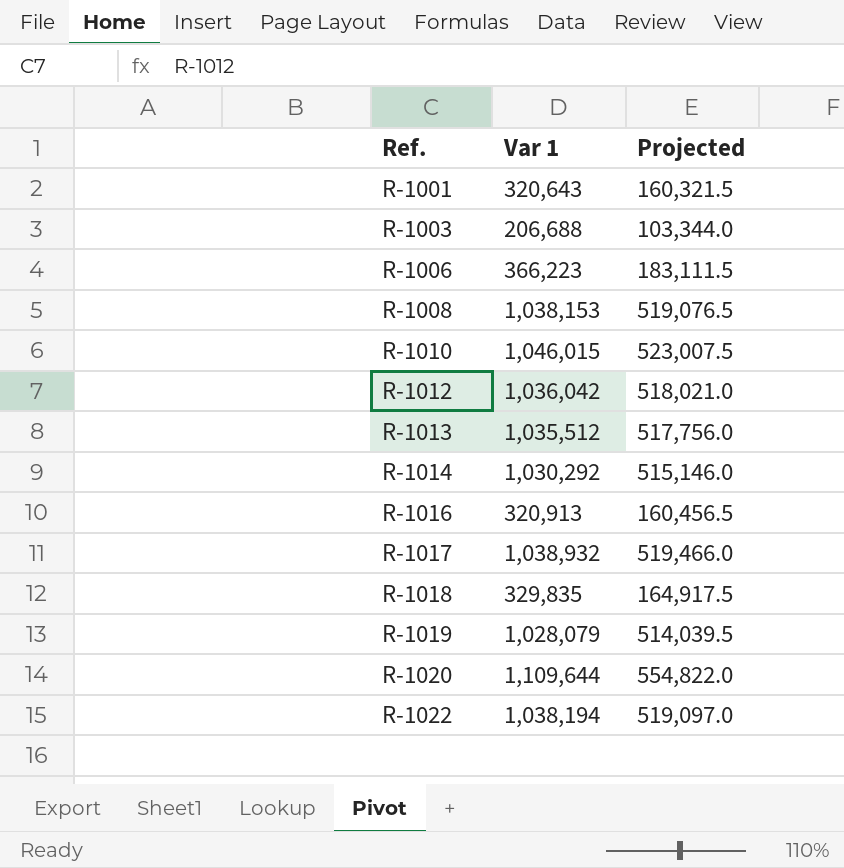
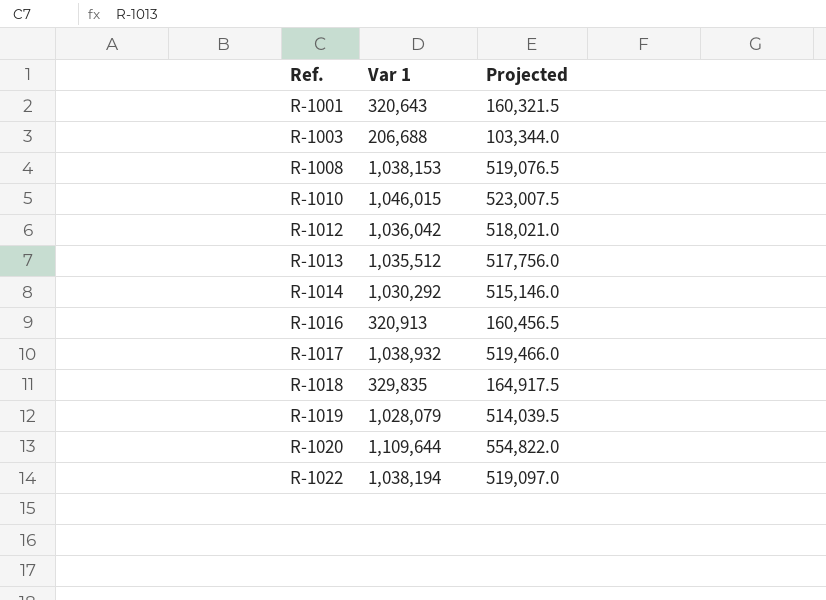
row R-1006: 366,223 | 183,111.5 -> none

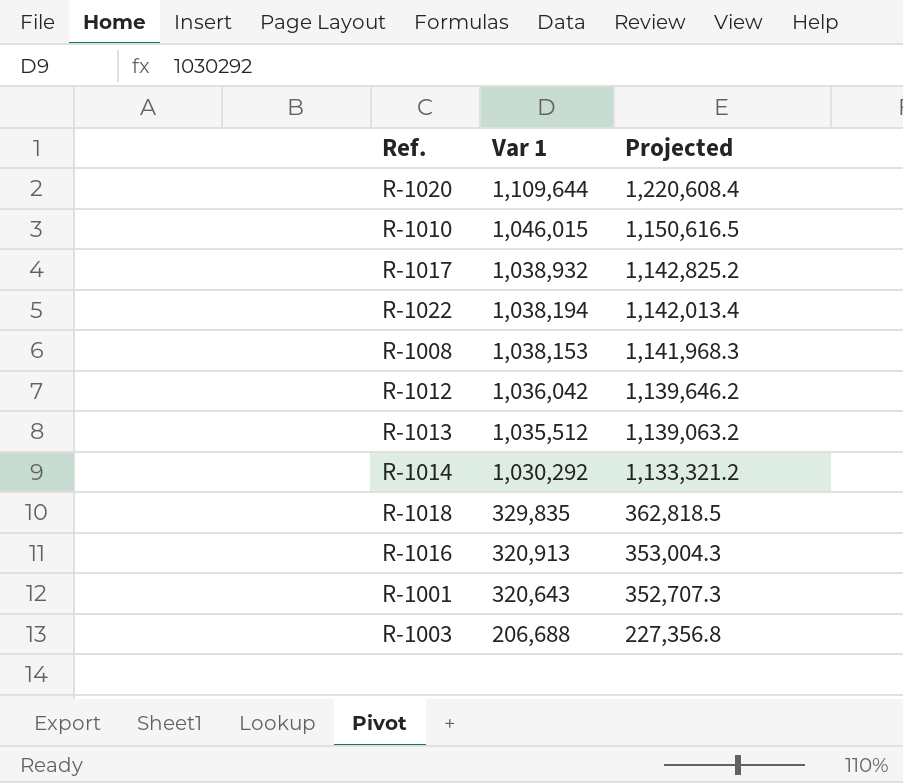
row order: Ref. ascending -> Var 1 descending
column Projected | formula: [Var 1] * 0.5 -> [Var 1] * 1.1
row R-1019: 1,028,079 | 514,039.5 -> none

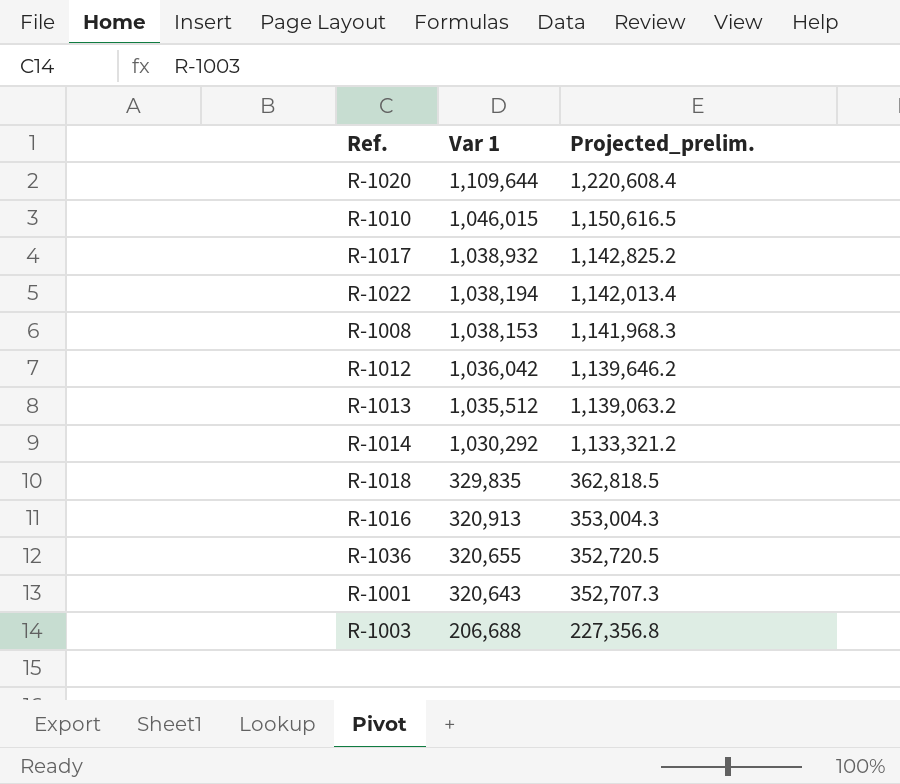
column name: Projected -> Projected_prelim.
row R-1036: none -> 320,655 | 352,720.5

